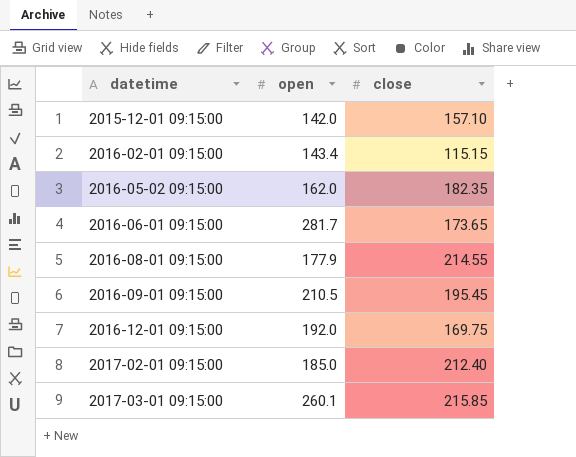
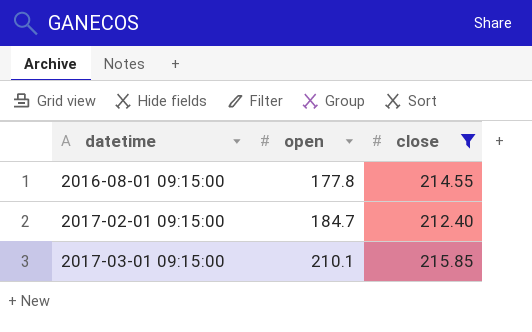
filter: none -> close >= 212.40
2016-08-01 09:15:00 | open: 177.9 -> 177.8
2017-02-01 09:15:00 | open: 185.0 -> 184.7
2017-03-01 09:15:00 | open: 260.1 -> 210.1

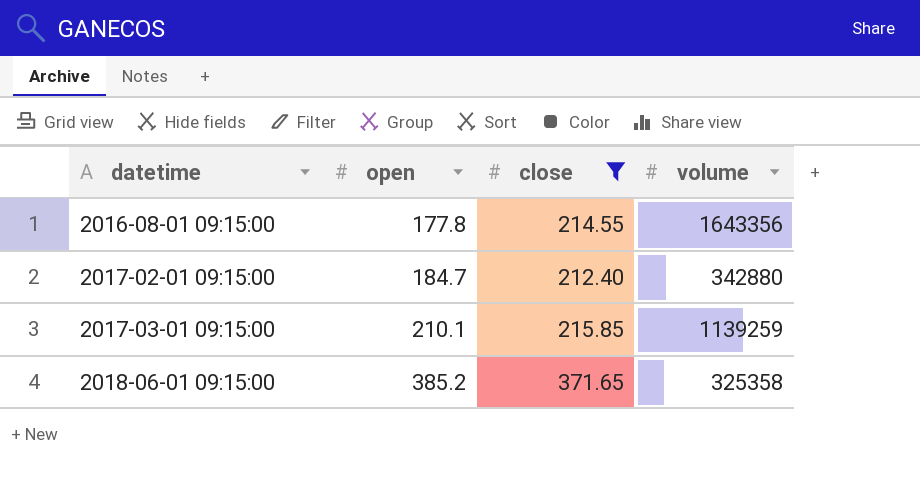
column volume | position: none -> 4
row 2018-06-01 09:15:00: none -> 385.2 | 371.65 | 325358

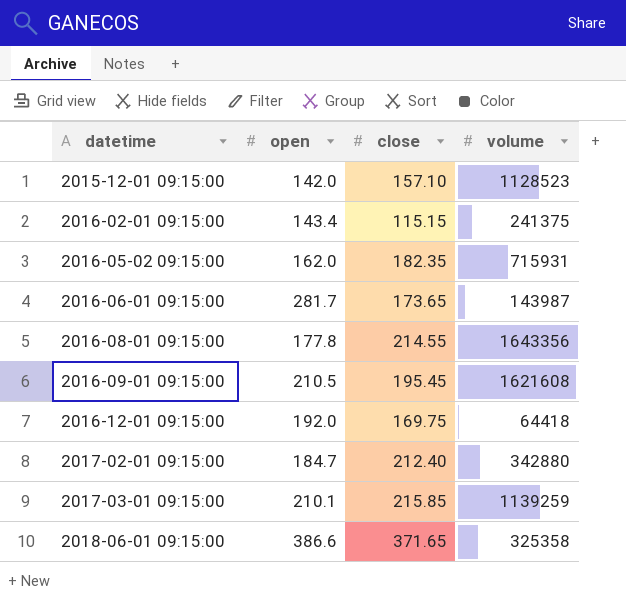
filter: close >= 212.40 -> none
2018-06-01 09:15:00 | open: 385.2 -> 386.6

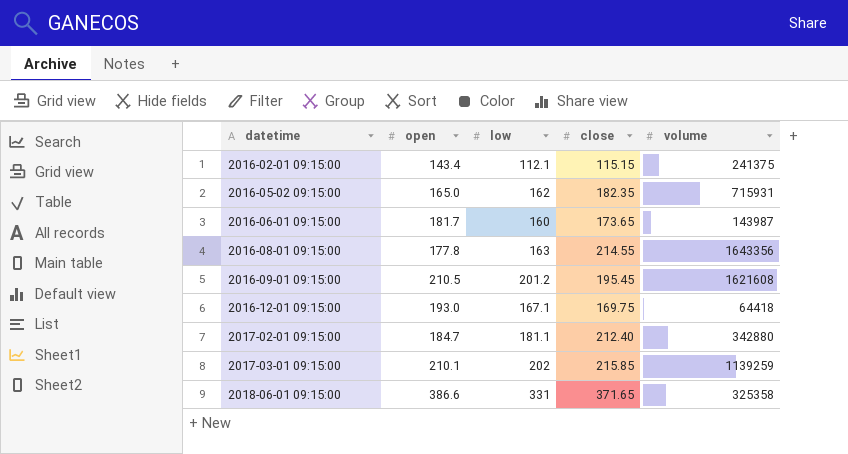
column low | position: none -> 3
row 2015-12-01 09:15:00: 142.0 | 157.10 | 1128523 -> none
2016-05-02 09:15:00 | open: 162.0 -> 165.0
2016-06-01 09:15:00 | open: 281.7 -> 181.7
2016-12-01 09:15:00 | open: 192.0 -> 193.0

